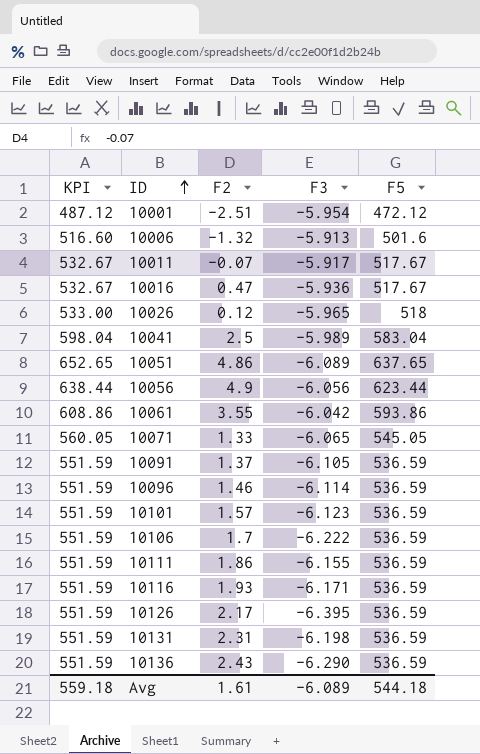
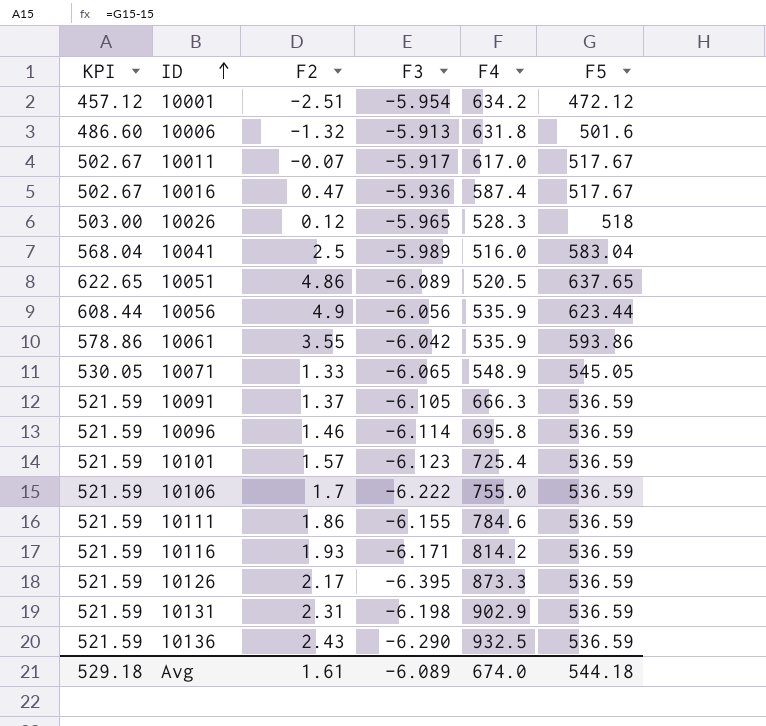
column KPI | formula: [F5] + 15 -> [F5] - 15
column F4 | position: none -> 5
Avg | KPI: 559.18 -> 529.18

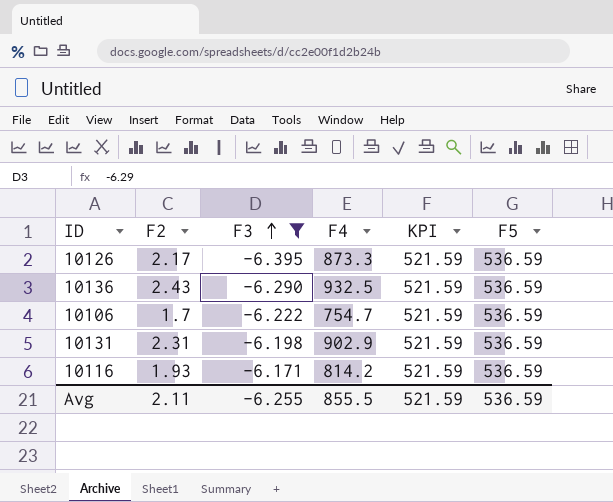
filter: none -> F3 <= -6.171
row order: ID ascending -> F3 ascending
column KPI | position: 1 -> 5
10106 | F4: 755.0 -> 754.7
Avg | F2: 1.61 -> 2.11
Avg | F3: -6.089 -> -6.255
Avg | F4: 674.0 -> 855.5
Avg | KPI: 529.18 -> 521.59
Avg | F5: 544.18 -> 536.59

